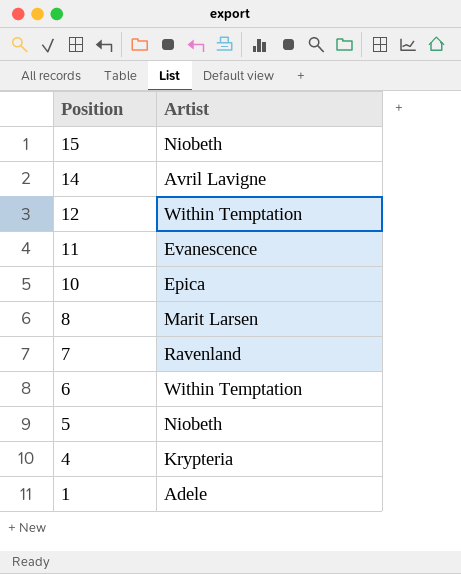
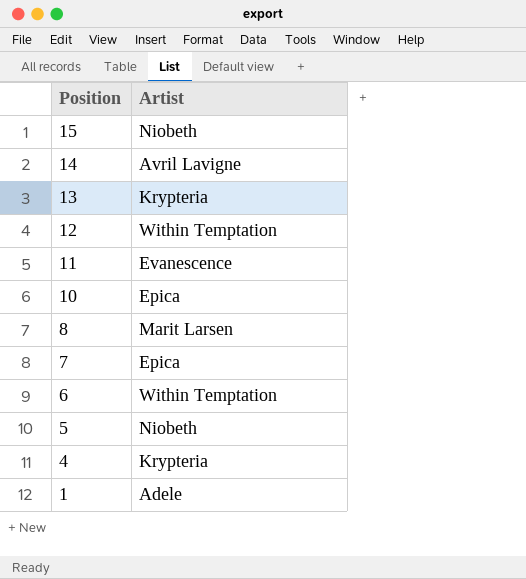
row 13: none -> Krypteria
7 | Artist: Ravenland -> Epica

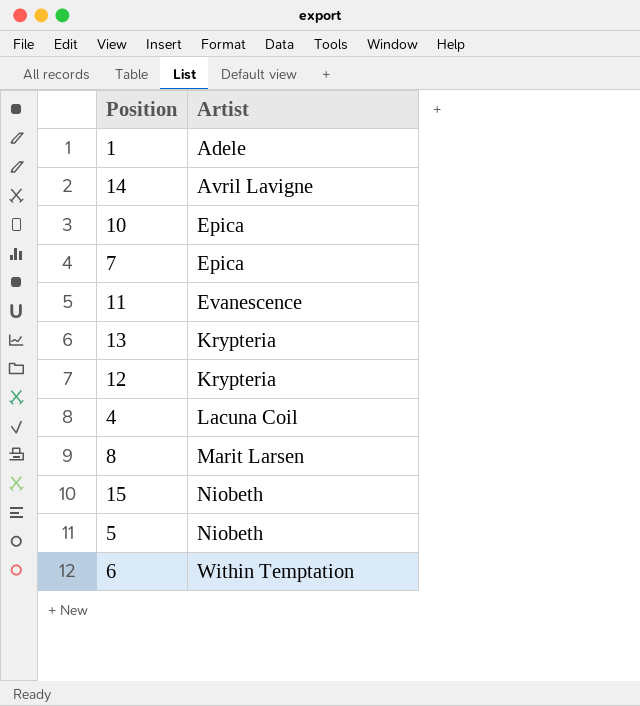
row order: Position descending -> Artist ascending
12 | Artist: Within Temptation -> Krypteria
4 | Artist: Krypteria -> Lacuna Coil

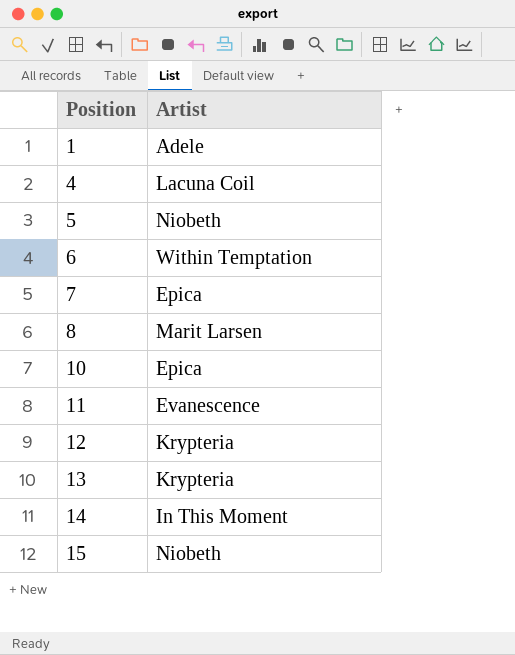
row order: Artist ascending -> Position ascending
14 | Artist: Avril Lavigne -> In This Moment

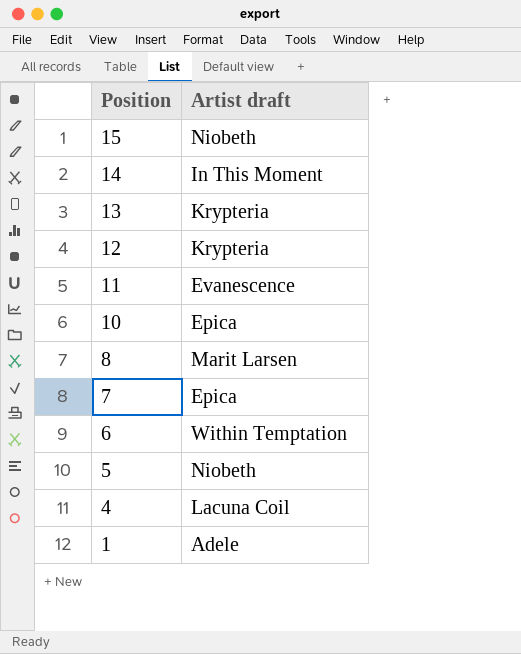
row order: Position ascending -> Position descending
column name: Artist -> Artist draft

